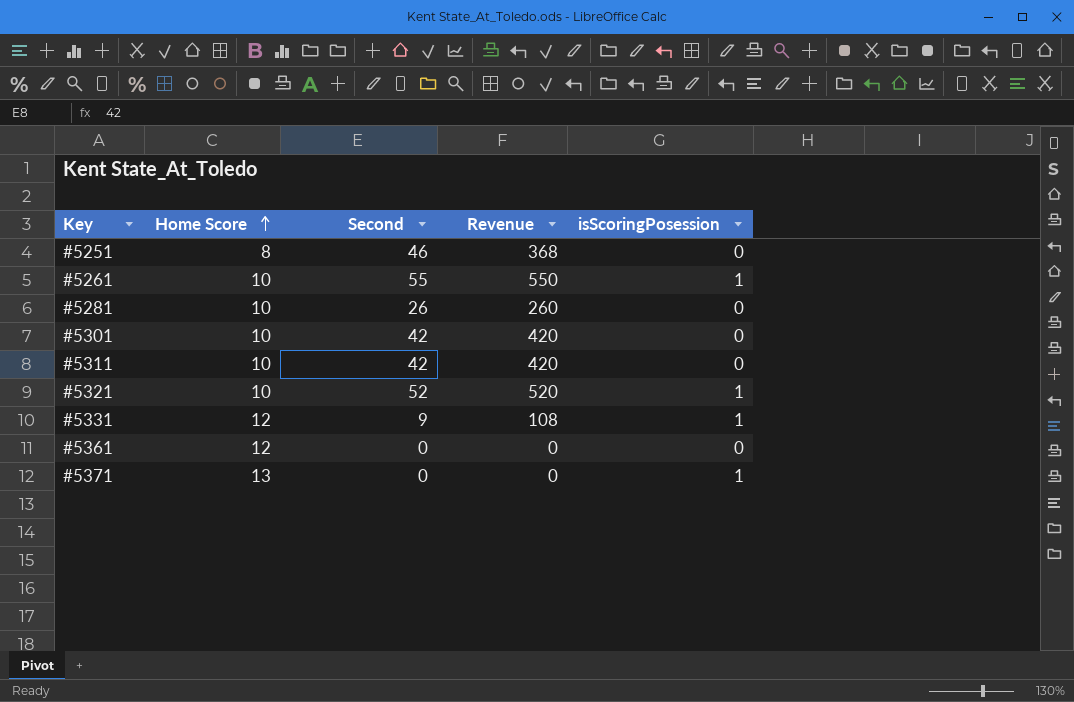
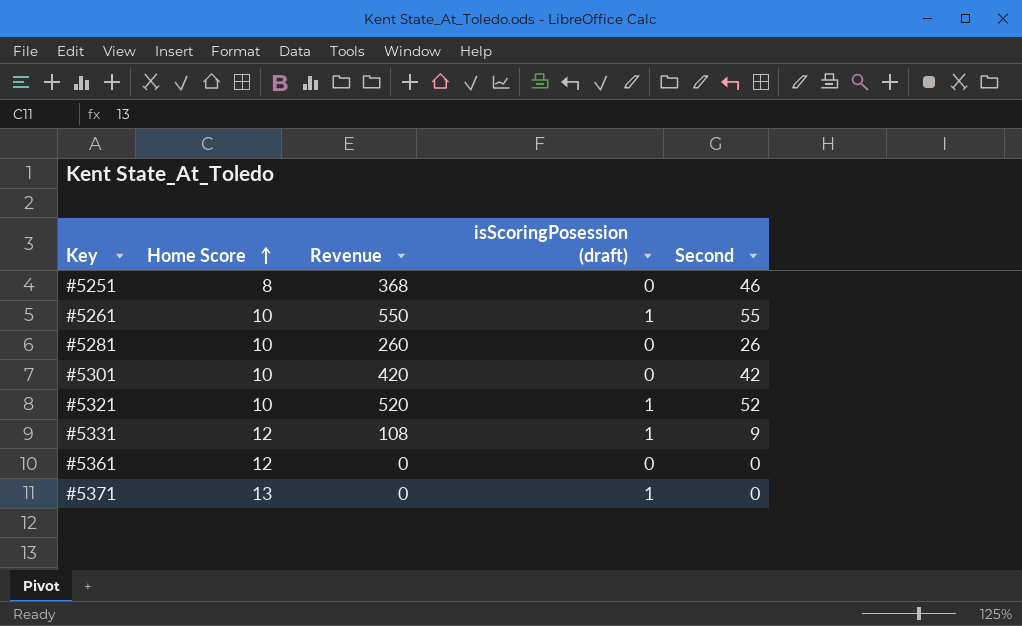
column name: isScoringPosession -> isScoringPosession (draft)
column Second | position: 3 -> 5
row #5311: 10 | 42 | 420 | 0 -> none

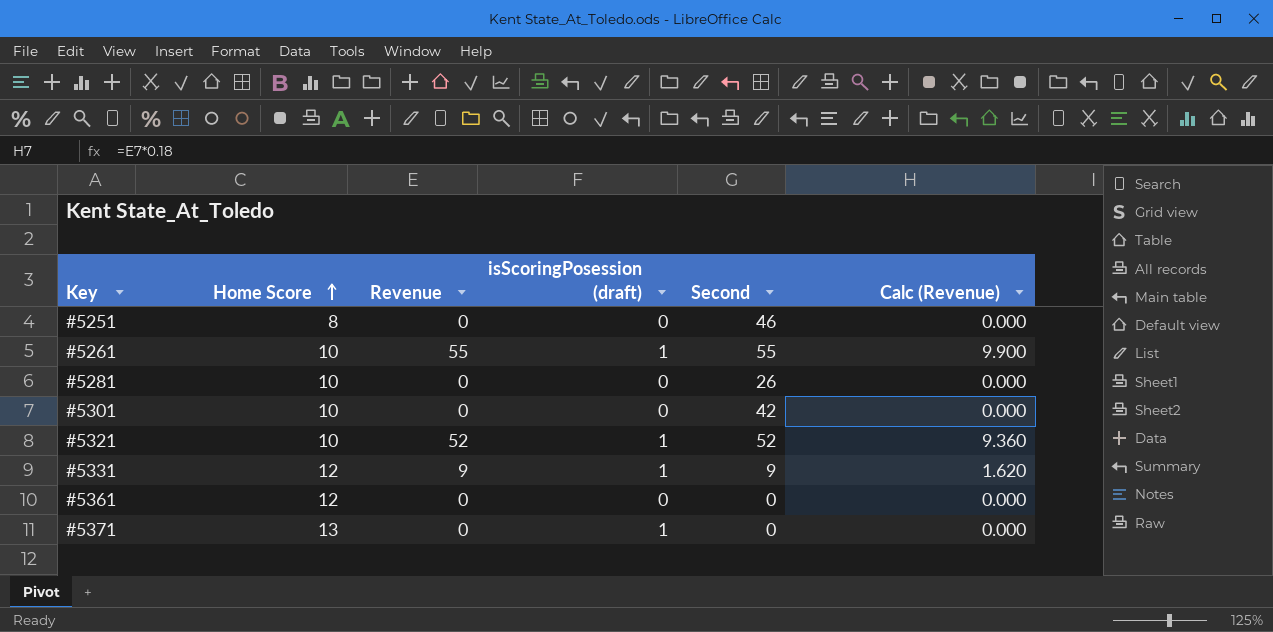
column Revenue | formula: [Home Score] * [Second] -> [isScoringPosession (draft)] * [Second]
column Calc (Revenue) | formula: none -> [Revenue] * 0.18

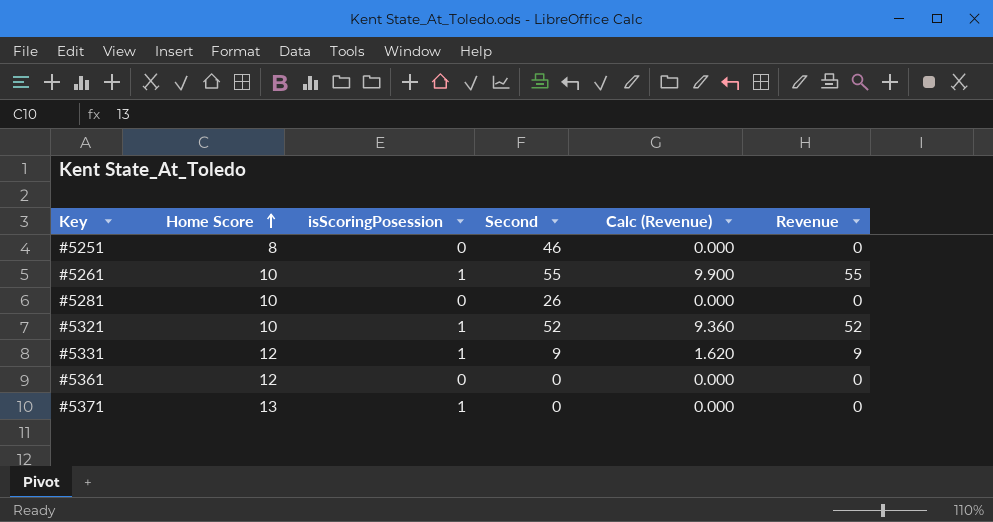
column name: isScoringPosession (draft) -> isScoringPosession
column Revenue | position: 3 -> 6
row #5301: 10 | 0 | 0 | 42 | 0.000 -> none

